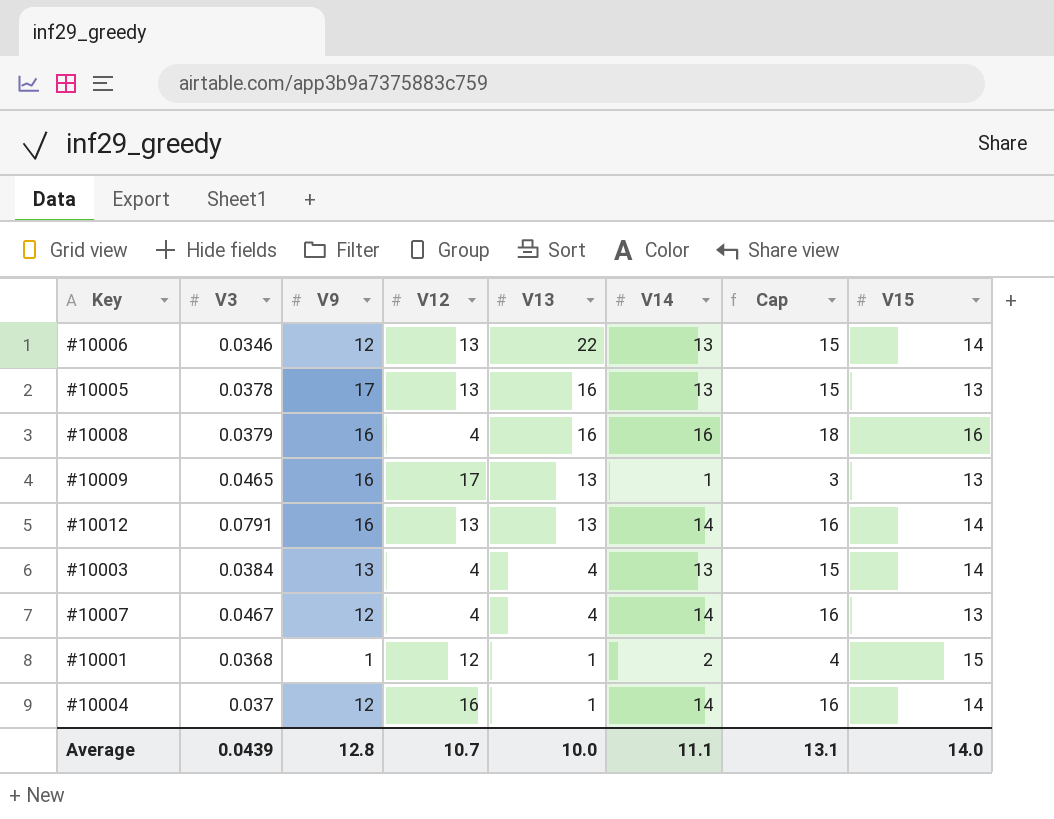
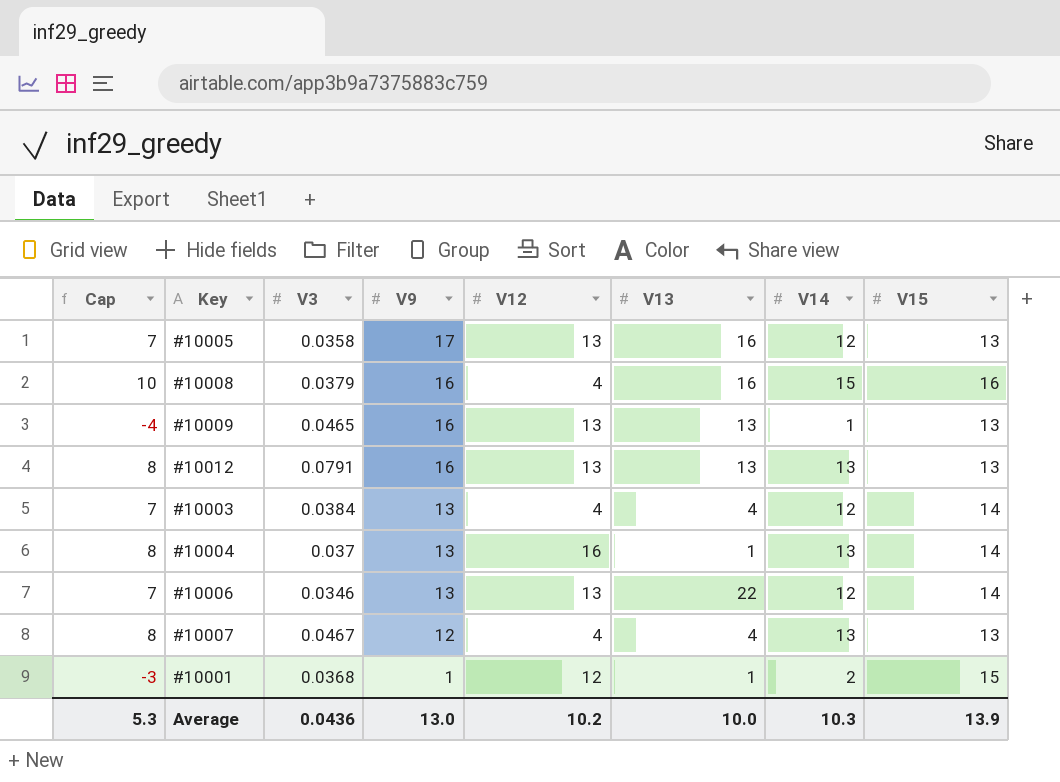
row order: V13 descending -> V9 descending
column Cap | formula: [V14] + 2 -> [V14] - 5
column Cap | position: 7 -> 1
#10005 | V3: 0.0378 -> 0.0358
#10005 | V14: 13 -> 12
#10008 | V14: 16 -> 15
#10009 | V12: 17 -> 13
#10012 | V14: 14 -> 13
#10012 | V15: 14 -> 13
#10003 | V14: 13 -> 12
#10004 | V9: 12 -> 13
#10004 | V14: 14 -> 13
#10006 | V9: 12 -> 13
#10006 | V14: 13 -> 12
#10007 | V14: 14 -> 13
Average | Cap: 13.1 -> 5.3
Average | V3: 0.0439 -> 0.0436
Average | V9: 12.8 -> 13.0
Average | V12: 10.7 -> 10.2
Average | V14: 11.1 -> 10.3
Average | V15: 14.0 -> 13.9

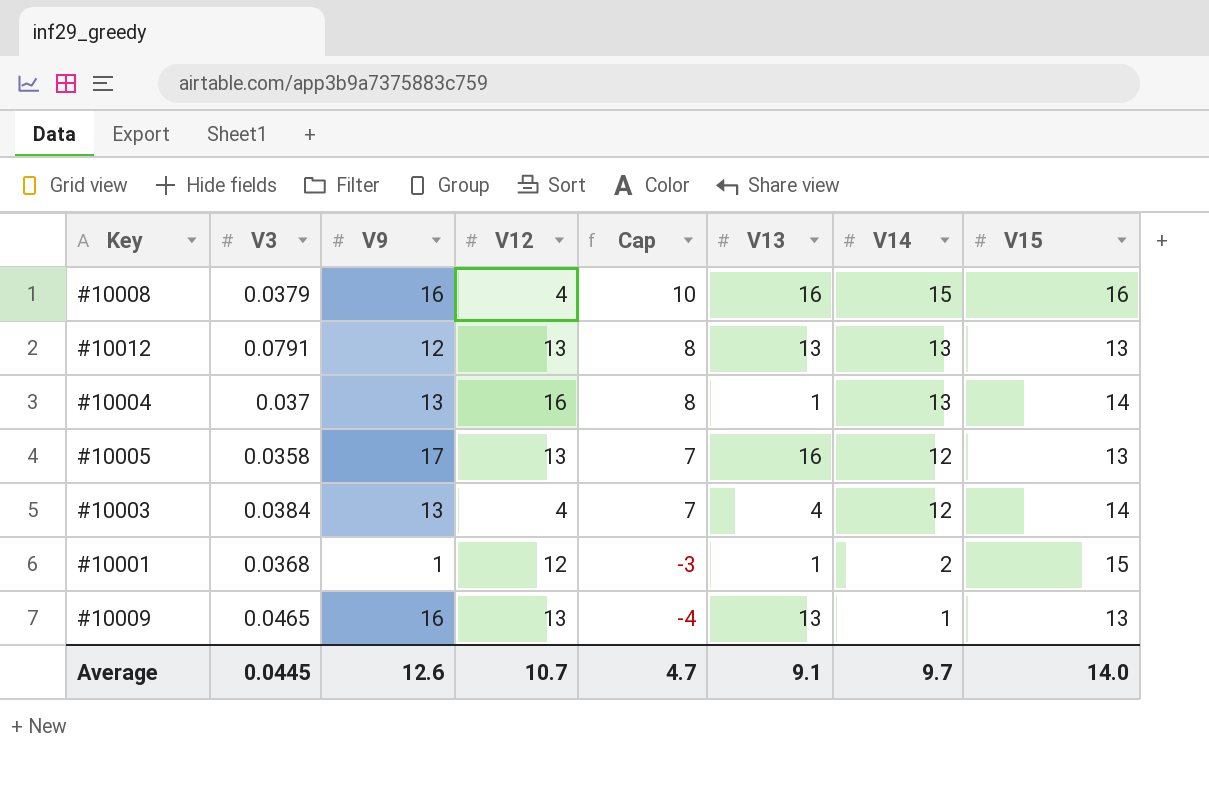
row order: V9 descending -> Cap descending
column Cap | position: 1 -> 5
row #10006: 7 | 0.0346 | 13 | 13 | 22 | 12 | 14 -> none
row #10007: 8 | 0.0467 | 12 | 4 | 4 | 13 | 13 -> none
#10012 | V9: 16 -> 12
Average | V3: 0.0436 -> 0.0445
Average | V9: 13.0 -> 12.6
Average | V12: 10.2 -> 10.7
Average | Cap: 5.3 -> 4.7
Average | V13: 10.0 -> 9.1
Average | V14: 10.3 -> 9.7
Average | V15: 13.9 -> 14.0

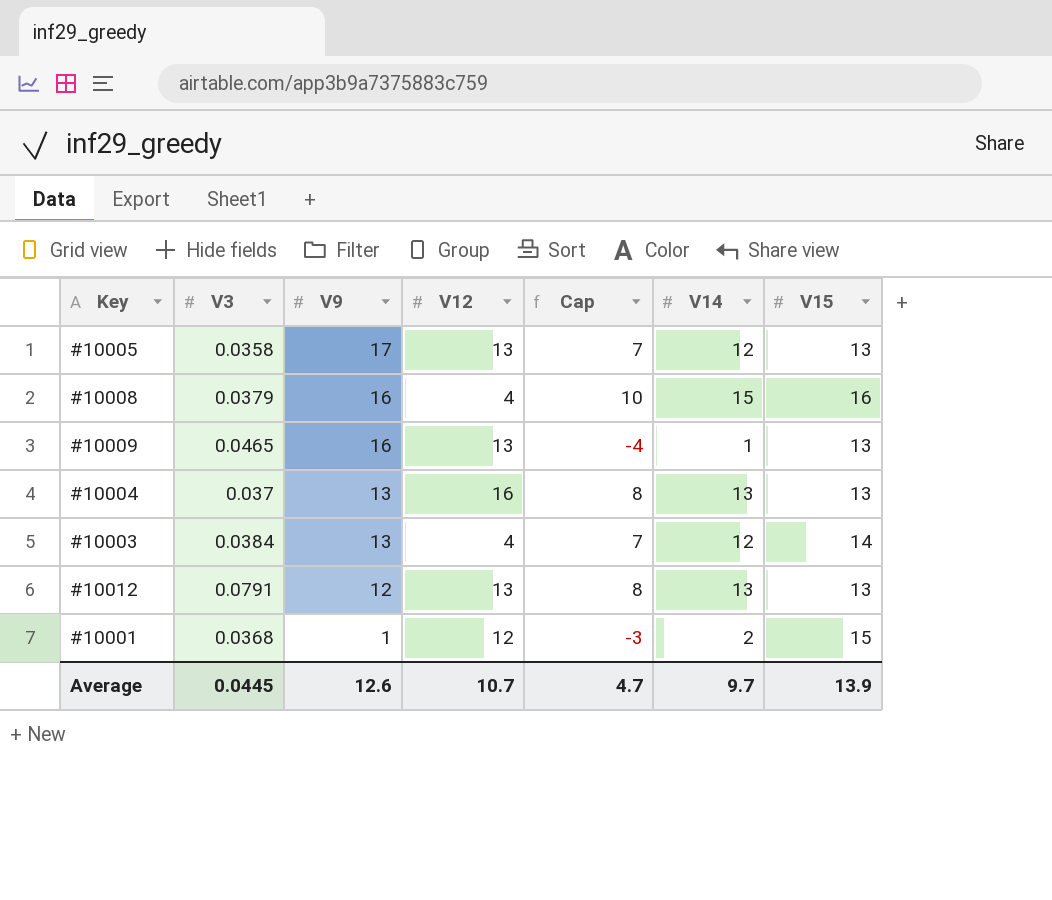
row order: Cap descending -> V9 descending
column V13 | position: 6 -> none
#10004 | V15: 14 -> 13
Average | V15: 14.0 -> 13.9

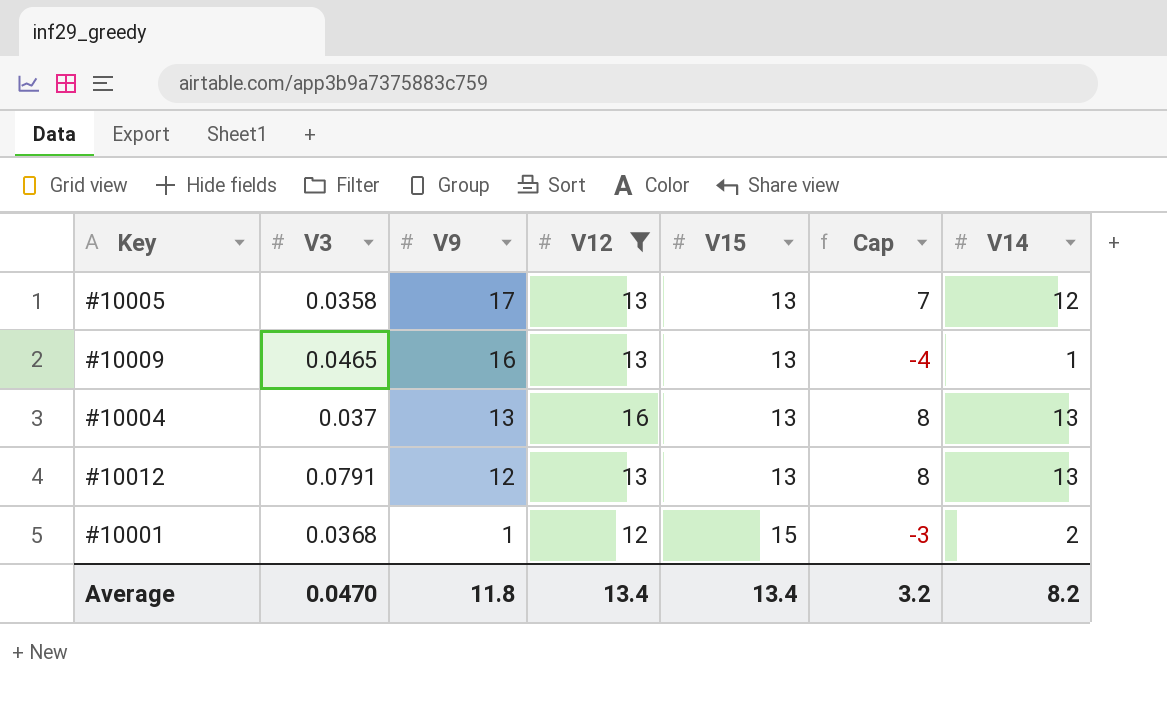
filter: none -> V12 != 4
column V15 | position: 7 -> 5
Average | V3: 0.0445 -> 0.0470
Average | V9: 12.6 -> 11.8
Average | V12: 10.7 -> 13.4
Average | V15: 13.9 -> 13.4
Average | Cap: 4.7 -> 3.2
Average | V14: 9.7 -> 8.2

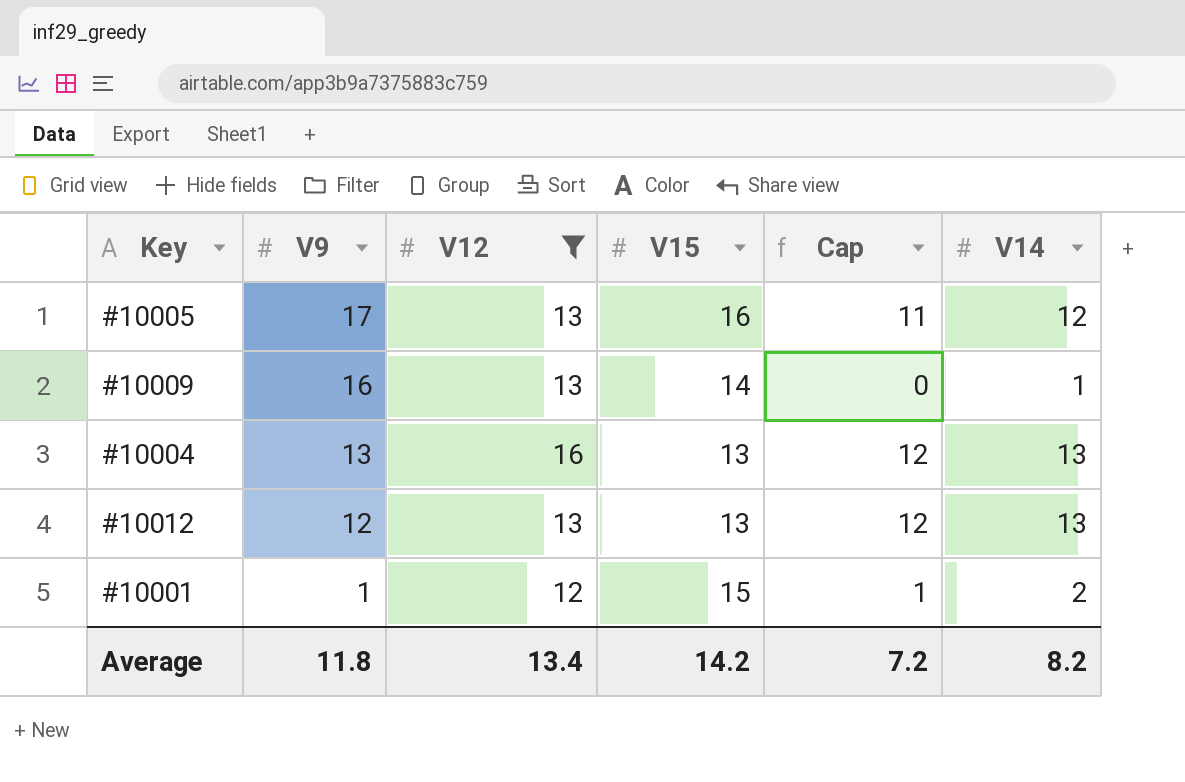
column V3 | position: 2 -> none
column Cap | formula: [V14] - 5 -> [V14] - 1
#10005 | V15: 13 -> 16
#10009 | V15: 13 -> 14
Average | V15: 13.4 -> 14.2
Average | Cap: 3.2 -> 7.2

